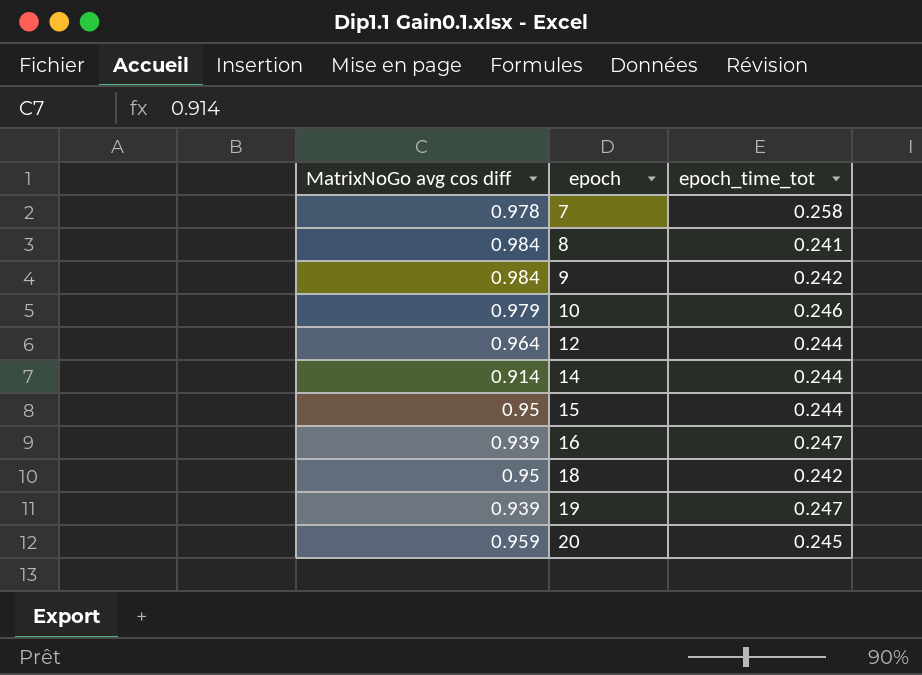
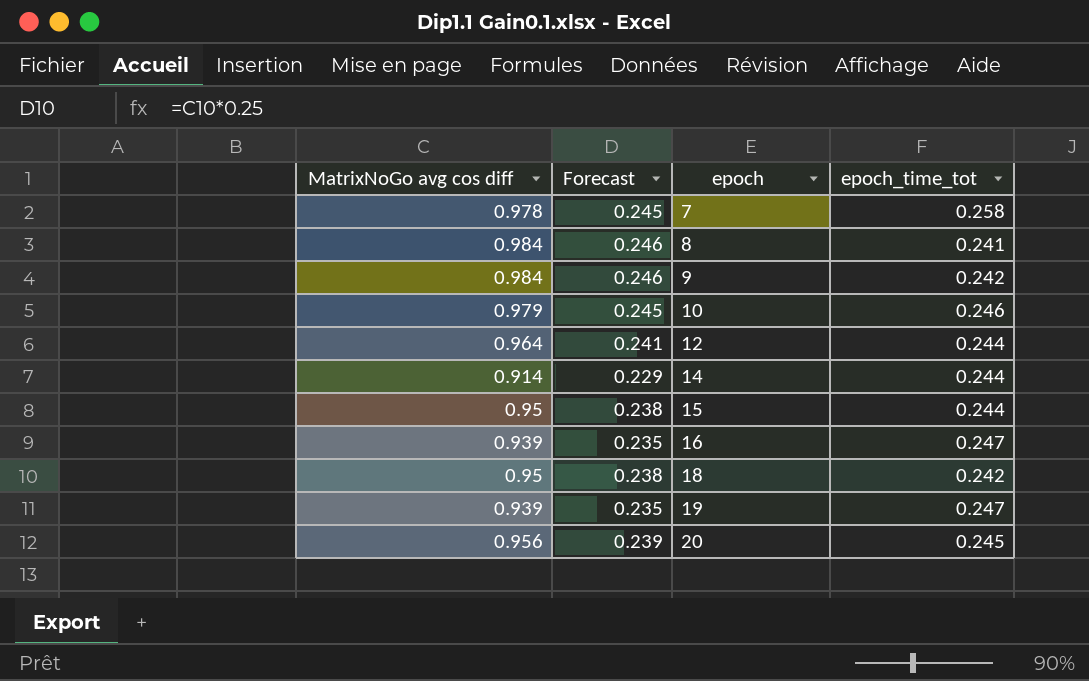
column Forecast | formula: none -> [MatrixNoGo avg cos diff] * 0.25
20 | MatrixNoGo avg cos diff: 0.959 -> 0.956

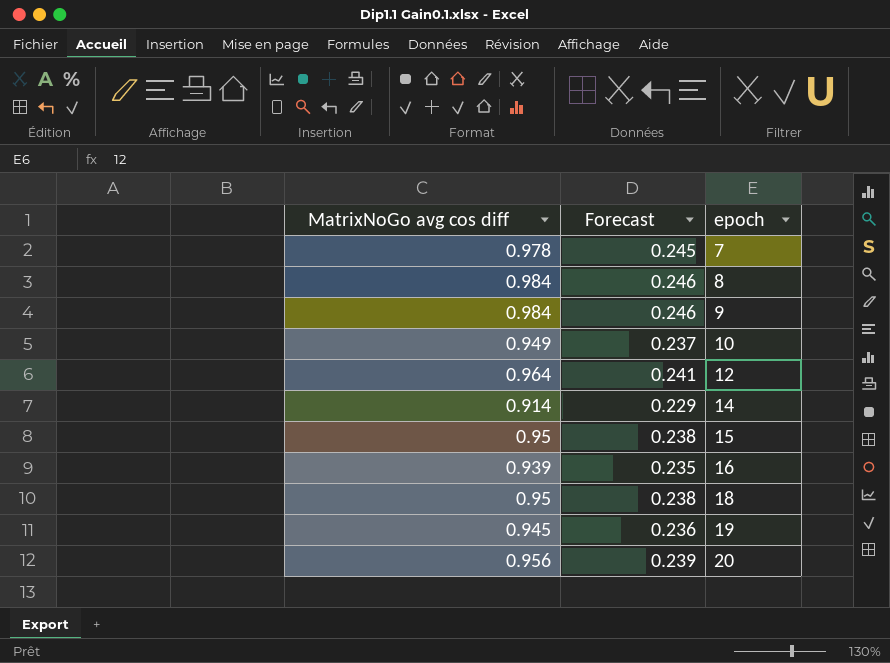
column epoch_time_tot | position: 4 -> none
10 | MatrixNoGo avg cos diff: 0.979 -> 0.949
10 | Forecast: 0.245 -> 0.237
19 | MatrixNoGo avg cos diff: 0.939 -> 0.945
19 | Forecast: 0.235 -> 0.236

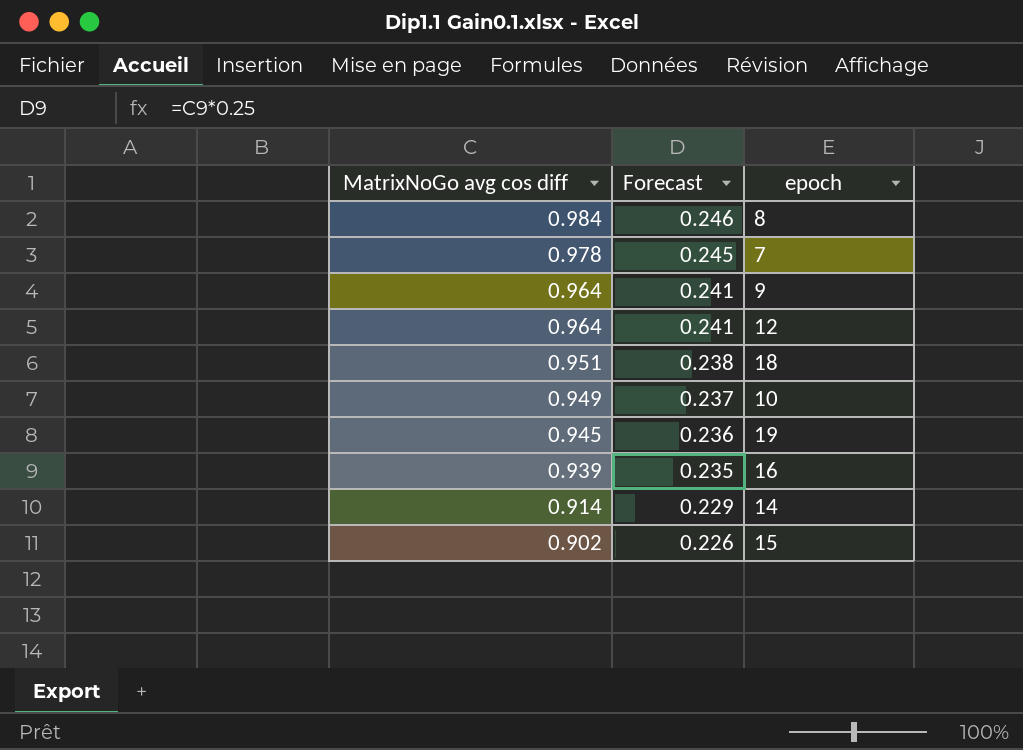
row order: epoch ascending -> MatrixNoGo avg cos diff descending
row 20: 0.956 | 0.239 -> none
9 | MatrixNoGo avg cos diff: 0.984 -> 0.964
9 | Forecast: 0.246 -> 0.241
18 | MatrixNoGo avg cos diff: 0.95 -> 0.951
15 | MatrixNoGo avg cos diff: 0.95 -> 0.902
15 | Forecast: 0.238 -> 0.226

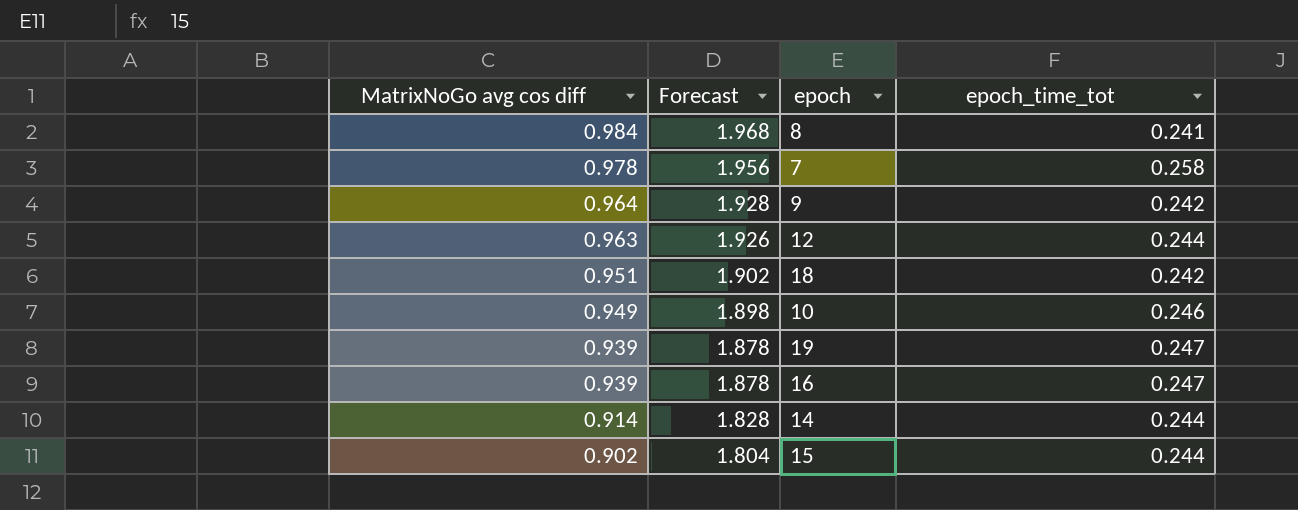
column Forecast | formula: [MatrixNoGo avg cos diff] * 0.25 -> [MatrixNoGo avg cos diff] * 2
column epoch_time_tot | position: none -> 4
12 | MatrixNoGo avg cos diff: 0.964 -> 0.963
19 | MatrixNoGo avg cos diff: 0.945 -> 0.939

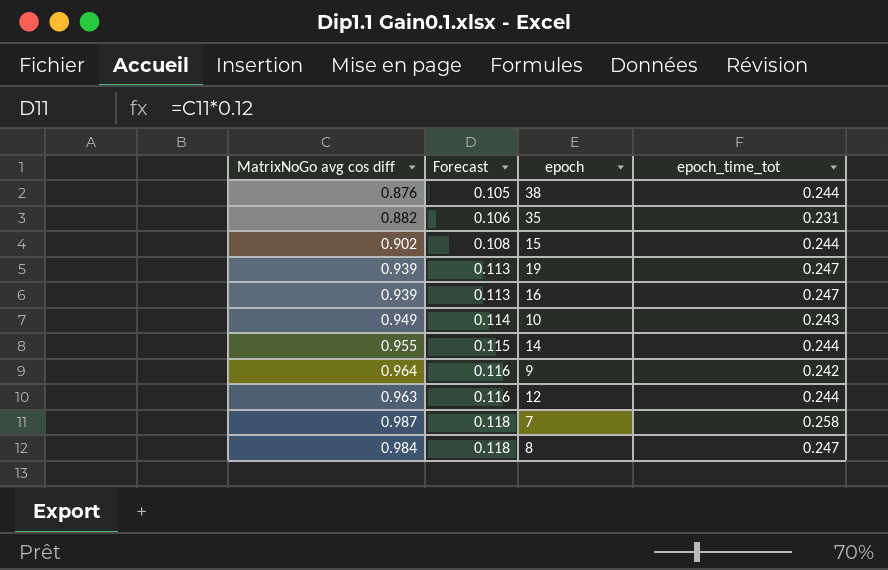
row order: MatrixNoGo avg cos diff descending -> Forecast ascending
column Forecast | formula: [MatrixNoGo avg cos diff] * 2 -> [MatrixNoGo avg cos diff] * 0.12
row 18: 0.951 | 1.902 | 0.242 -> none
row 38: none -> 0.876 | 0.105 | 0.244
row 35: none -> 0.882 | 0.106 | 0.231
10 | epoch_time_tot: 0.246 -> 0.243
14 | MatrixNoGo avg cos diff: 0.914 -> 0.955
7 | MatrixNoGo avg cos diff: 0.978 -> 0.987
8 | epoch_time_tot: 0.241 -> 0.247

